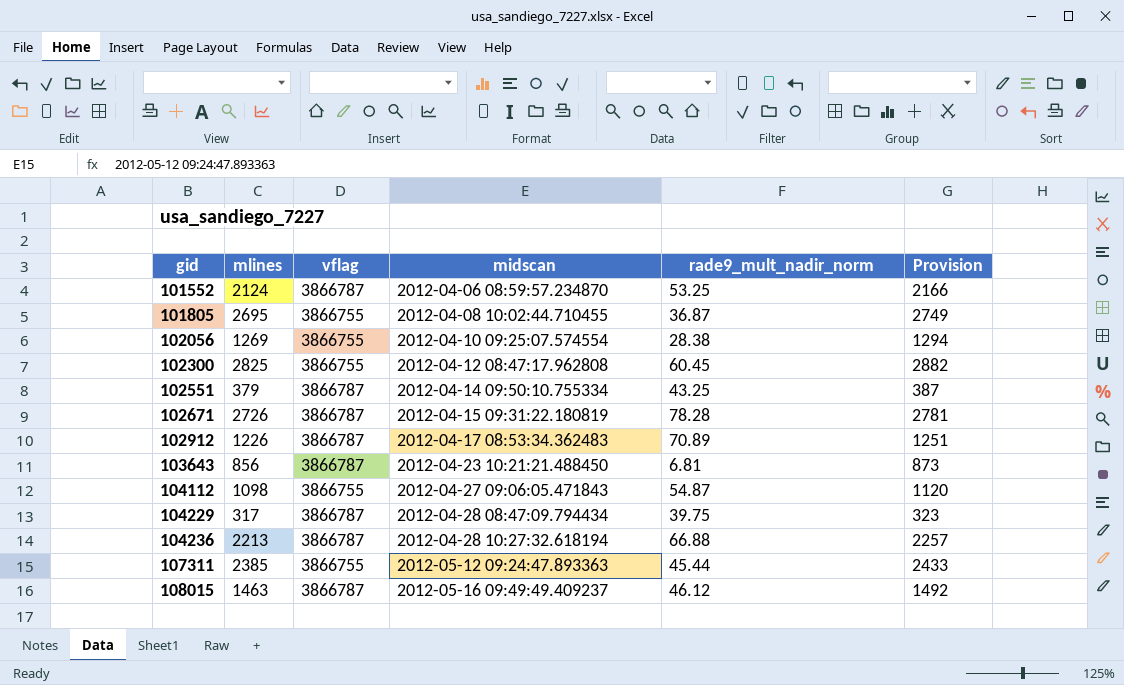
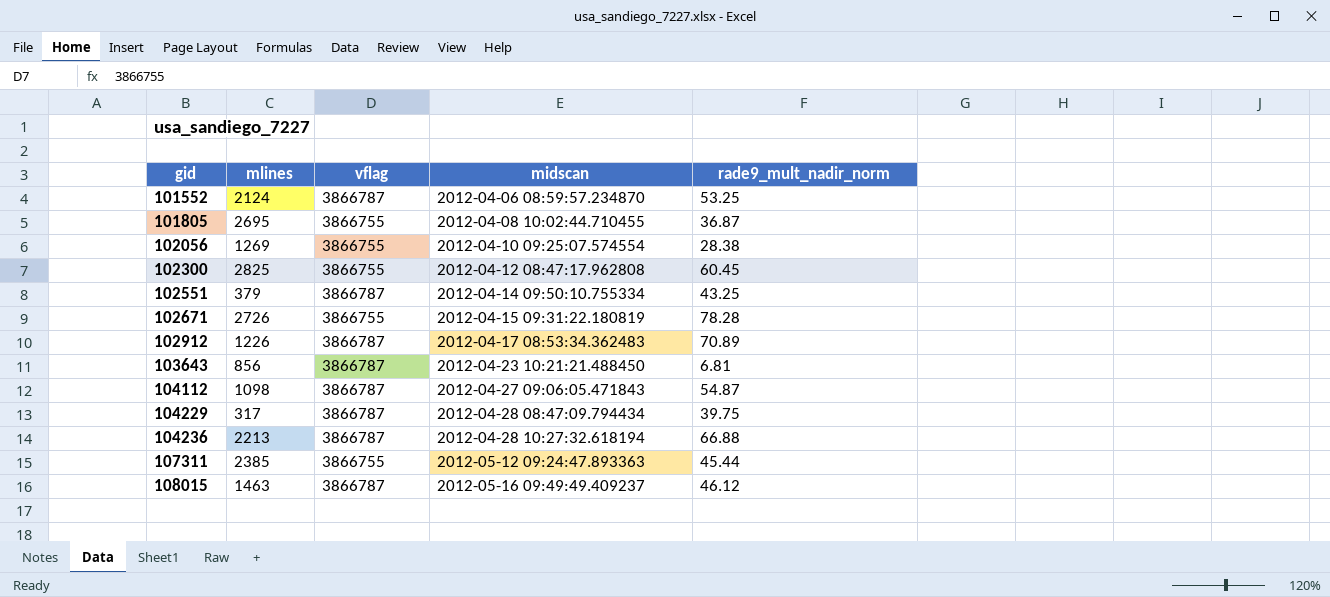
column Provision | formula: [mlines] * 1.02 -> none
102671 | vflag: 3866787 -> 3866755
104112 | vflag: 3866755 -> 3866787

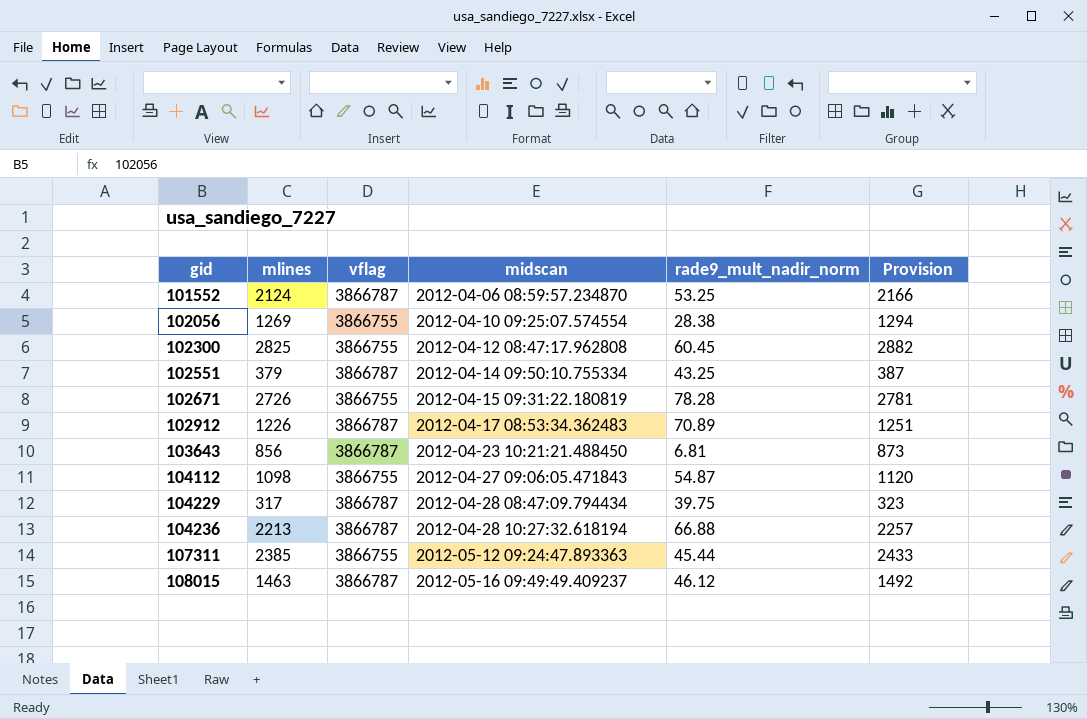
column Provision | formula: none -> [mlines] * 1.02
row 101805: 2695 | 3866755 | 2012-04-08 10:02:44.710455 | 36.87 -> none
104112 | vflag: 3866787 -> 3866755

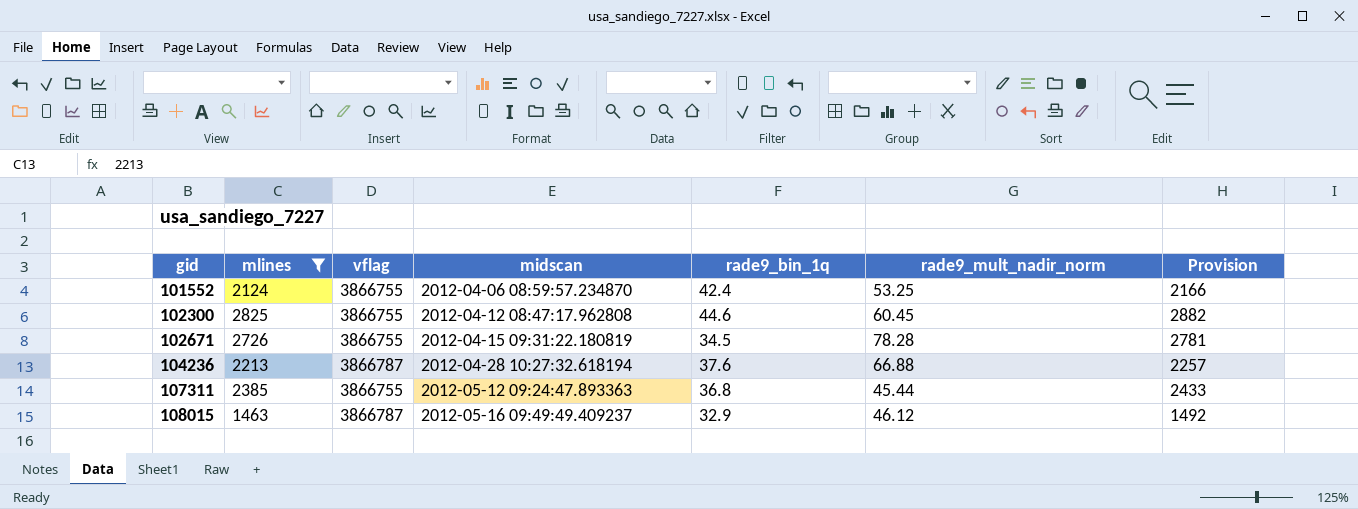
filter: none -> mlines >= 1463
column rade9_bin_1q | position: none -> 5
101552 | vflag: 3866787 -> 3866755

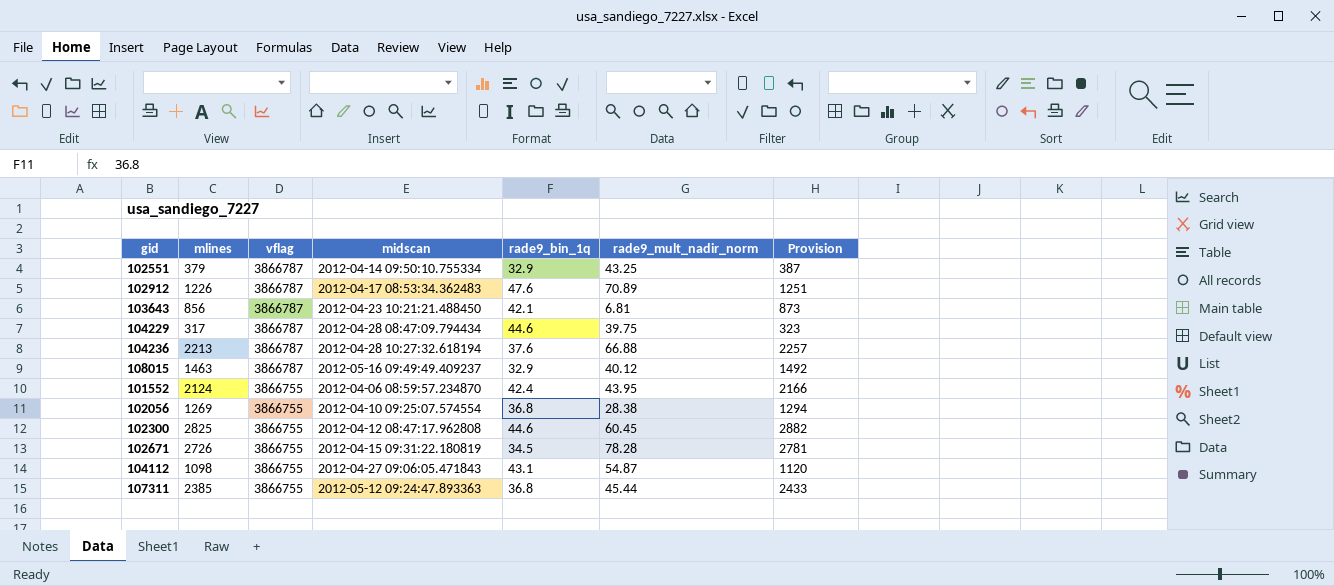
filter: mlines >= 1463 -> none
row order: gid ascending -> vflag descending
108015 | rade9_mult_nadir_norm: 46.12 -> 40.12
101552 | rade9_mult_nadir_norm: 53.25 -> 43.95

